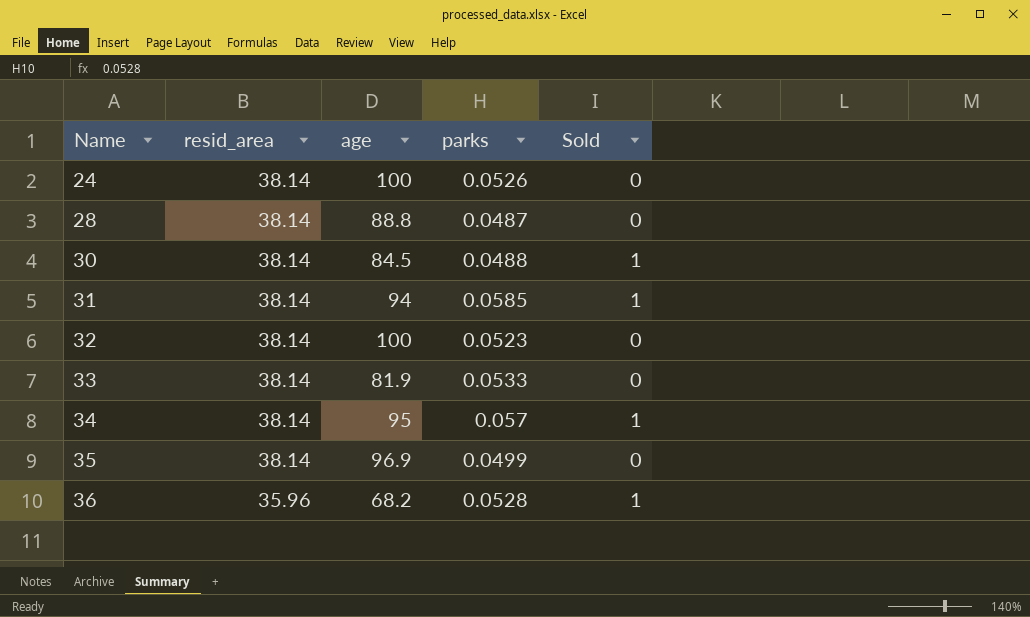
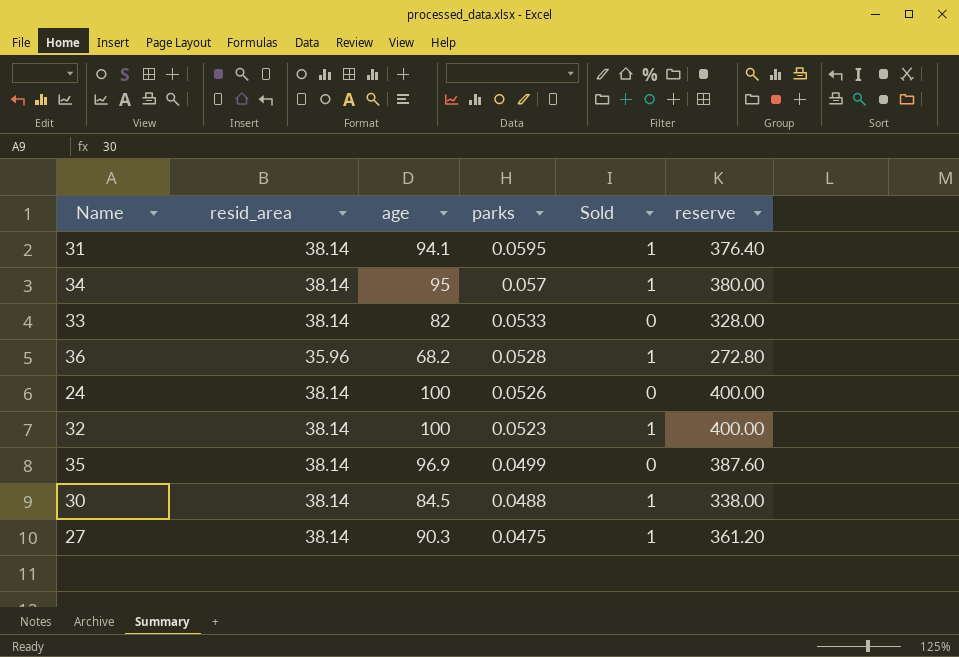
row order: Name ascending -> parks descending
column reserve | formula: none -> [age] * 4
row 28: 38.14 | 88.8 | 0.0487 | 0 -> none
31 | age: 94 -> 94.1
31 | parks: 0.0585 -> 0.0595
33 | age: 81.9 -> 82
32 | Sold: 0 -> 1
row 27: none -> 38.14 | 90.3 | 0.0475 | 1 | 361.20

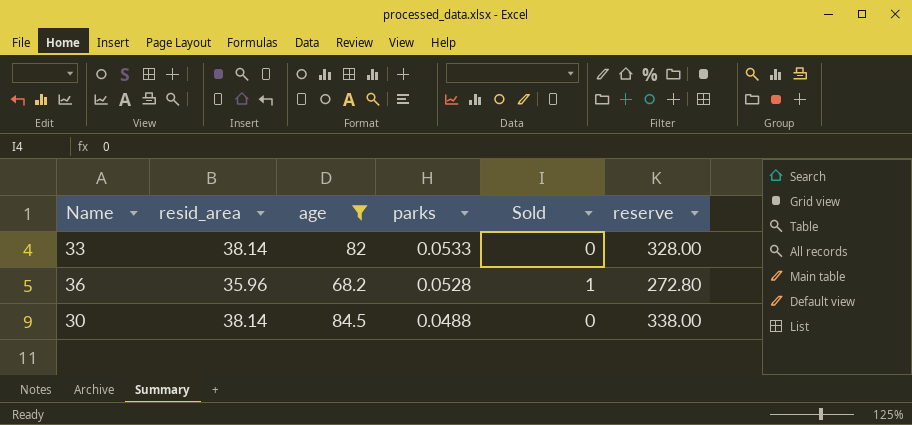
filter: none -> age <= 84.5
30 | Sold: 1 -> 0

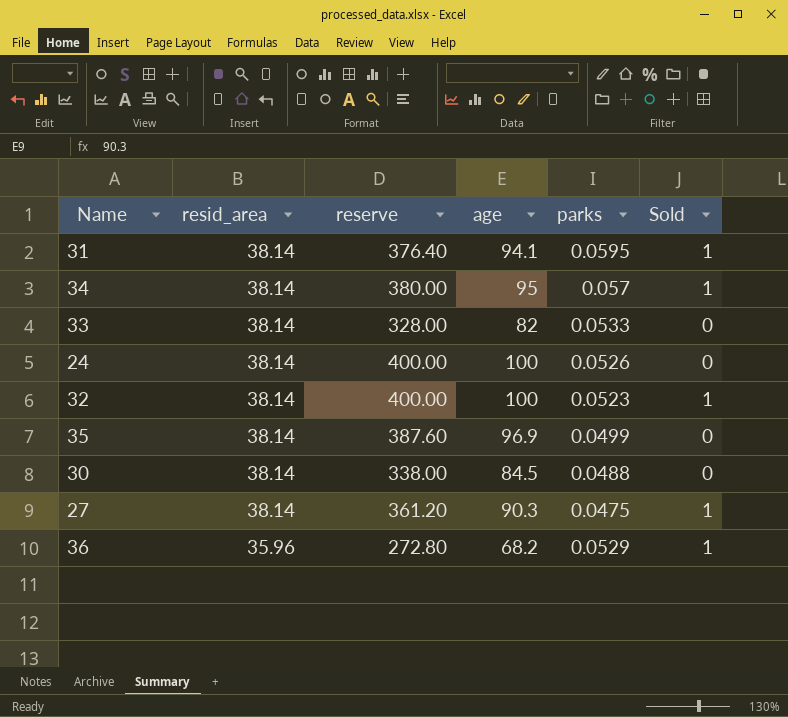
filter: age <= 84.5 -> none
row order: parks descending -> resid_area descending
column reserve | position: 6 -> 3
36 | parks: 0.0528 -> 0.0529

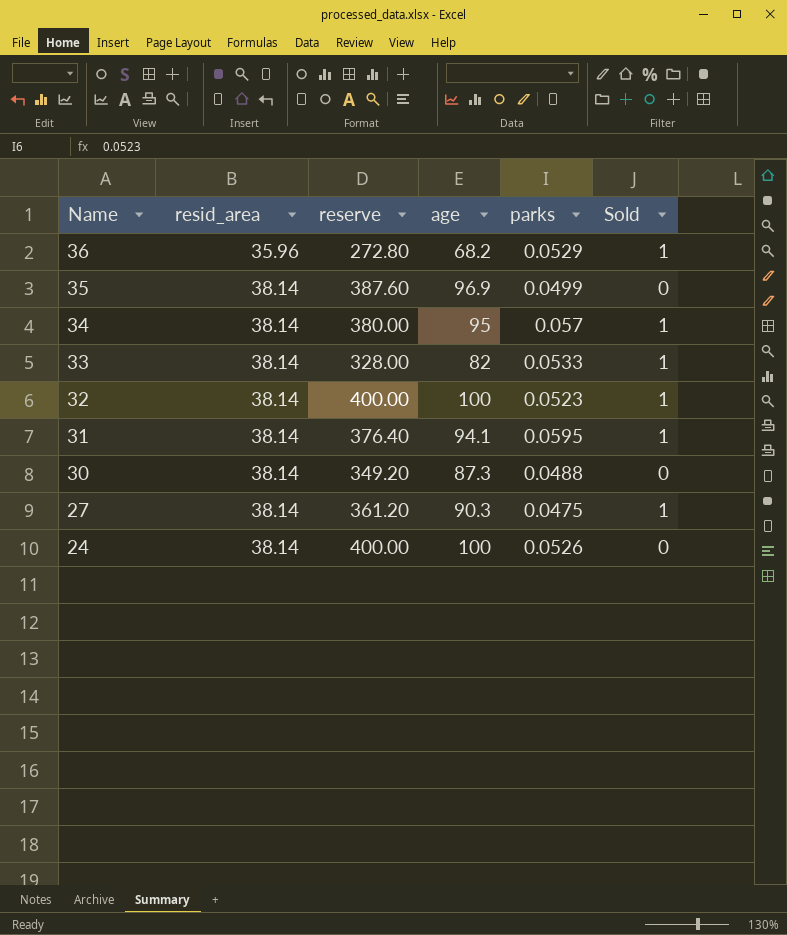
row order: resid_area descending -> Name descending
33 | Sold: 0 -> 1
30 | reserve: 338.00 -> 349.20
30 | age: 84.5 -> 87.3

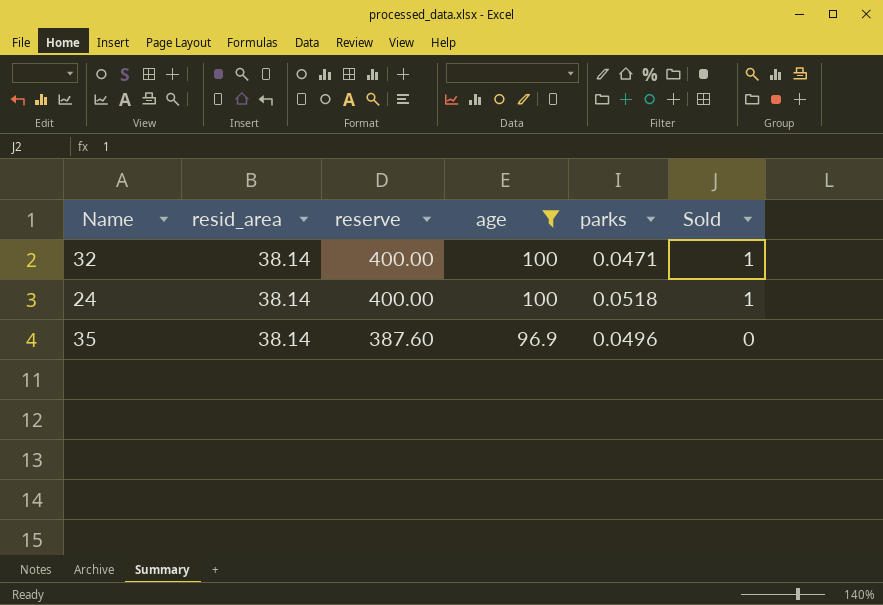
filter: none -> age >= 96.9
row order: Name descending -> reserve descending
32 | parks: 0.0523 -> 0.0471
24 | parks: 0.0526 -> 0.0518
24 | Sold: 0 -> 1
35 | parks: 0.0499 -> 0.0496

